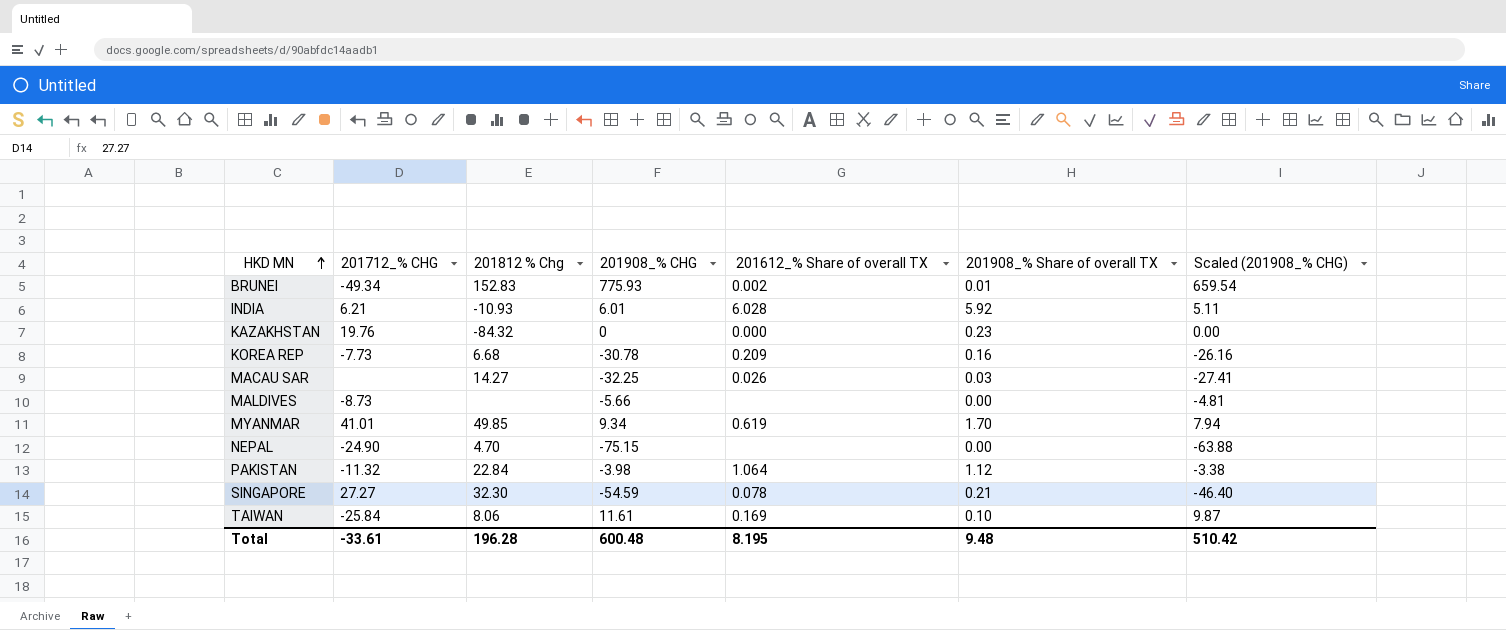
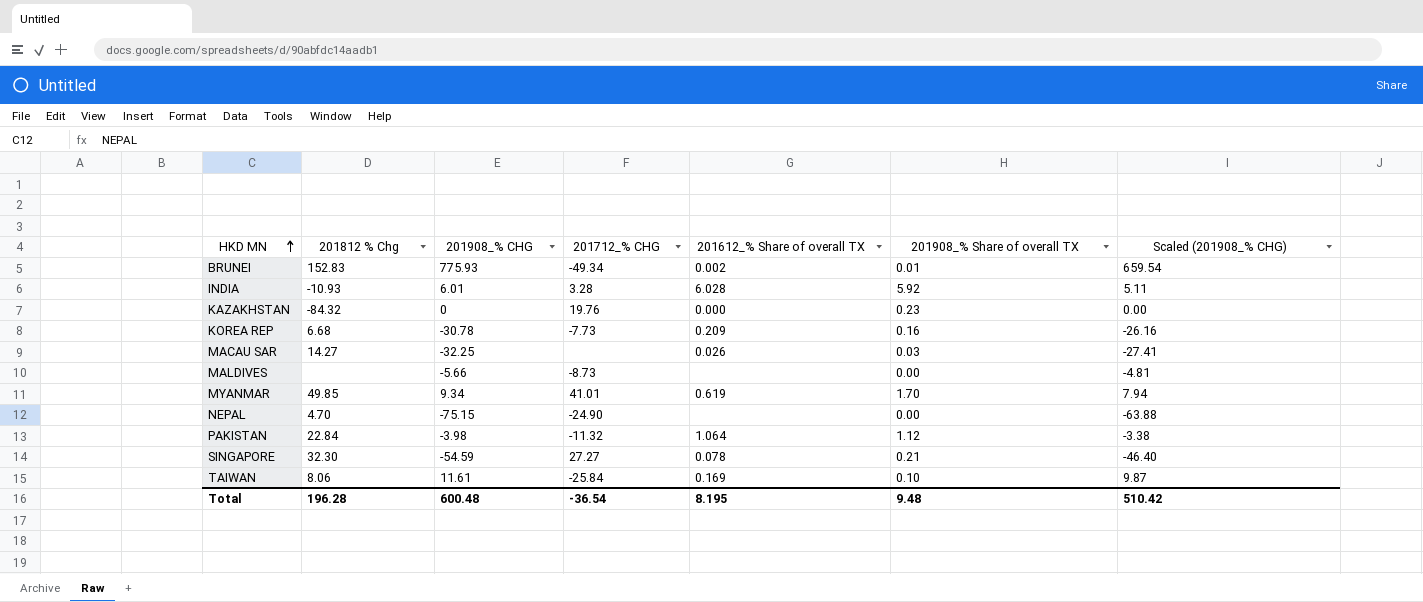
column 201712_% CHG | position: 2 -> 4
INDIA | 201712_% CHG: 6.21 -> 3.28
Total | 201712_% CHG: -33.61 -> -36.54

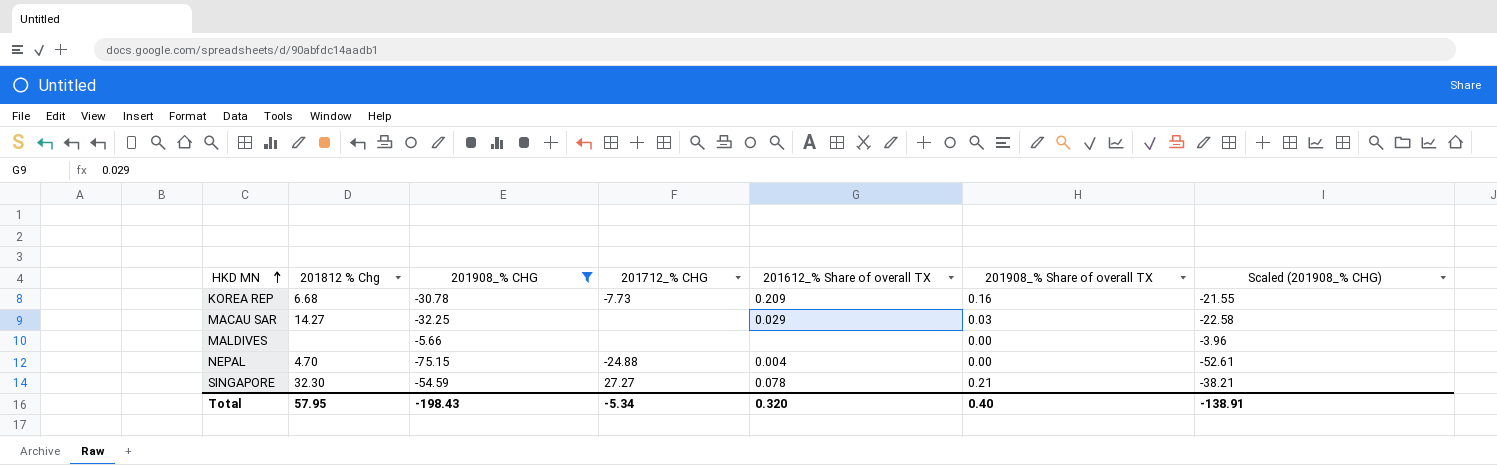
filter: none -> 201908_% CHG <= -5.66
column Scaled (201908_% CHG) | formula: [201908_% CHG] * 0.85 -> [201908_% CHG] * 0.7
MACAU SAR | 201612_% Share of overall TX: 0.026 -> 0.029
MALDIVES | 201712_% CHG: -8.73 -> none
NEPAL | 201712_% CHG: -24.90 -> -24.88
NEPAL | 201612_% Share of overall TX: none -> 0.004
Total | 201812 % Chg: 196.28 -> 57.95
Total | 201908_% CHG: 600.48 -> -198.43
Total | 201712_% CHG: -36.54 -> -5.34
Total | 201612_% Share of overall TX: 8.195 -> 0.320
Total | 201908_% Share of overall TX: 9.48 -> 0.40
Total | Scaled (201908_% CHG): 510.42 -> -138.91

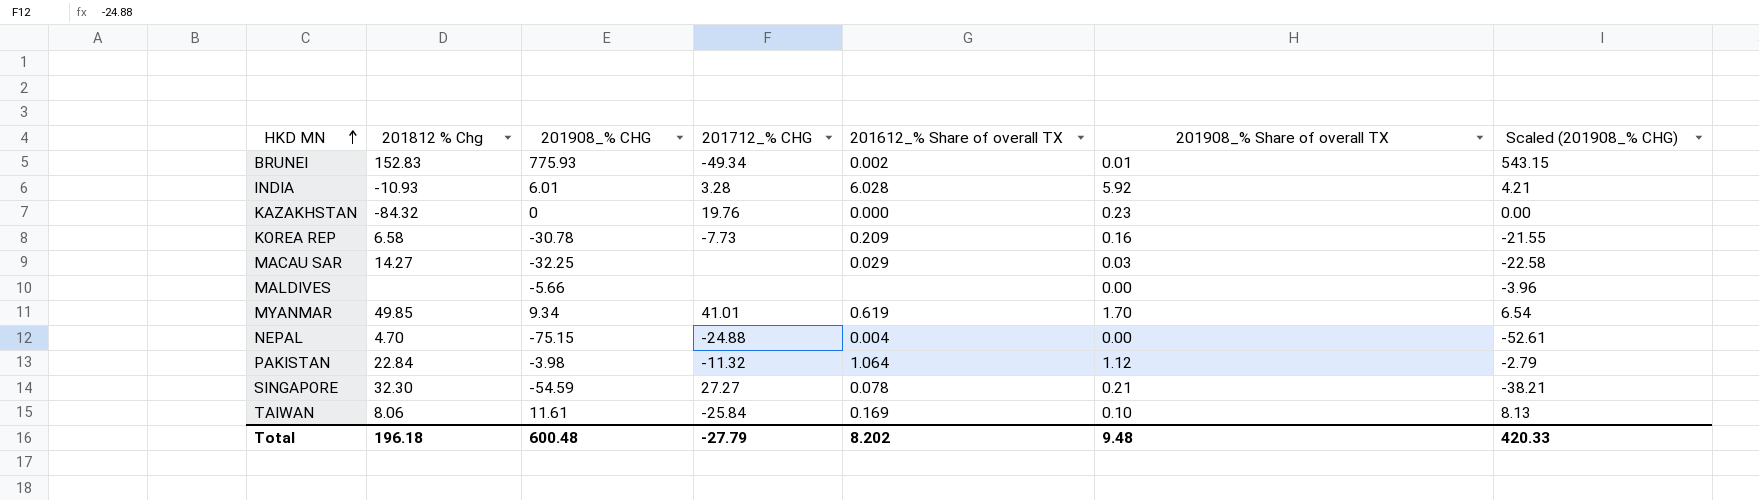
filter: 201908_% CHG <= -5.66 -> none
KOREA REP | 201812 % Chg: 6.68 -> 6.58
Total | 201812 % Chg: 57.95 -> 196.18
Total | 201908_% CHG: -198.43 -> 600.48
Total | 201712_% CHG: -5.34 -> -27.79
Total | 201612_% Share of overall TX: 0.320 -> 8.202
Total | 201908_% Share of overall TX: 0.40 -> 9.48
Total | Scaled (201908_% CHG): -138.91 -> 420.33

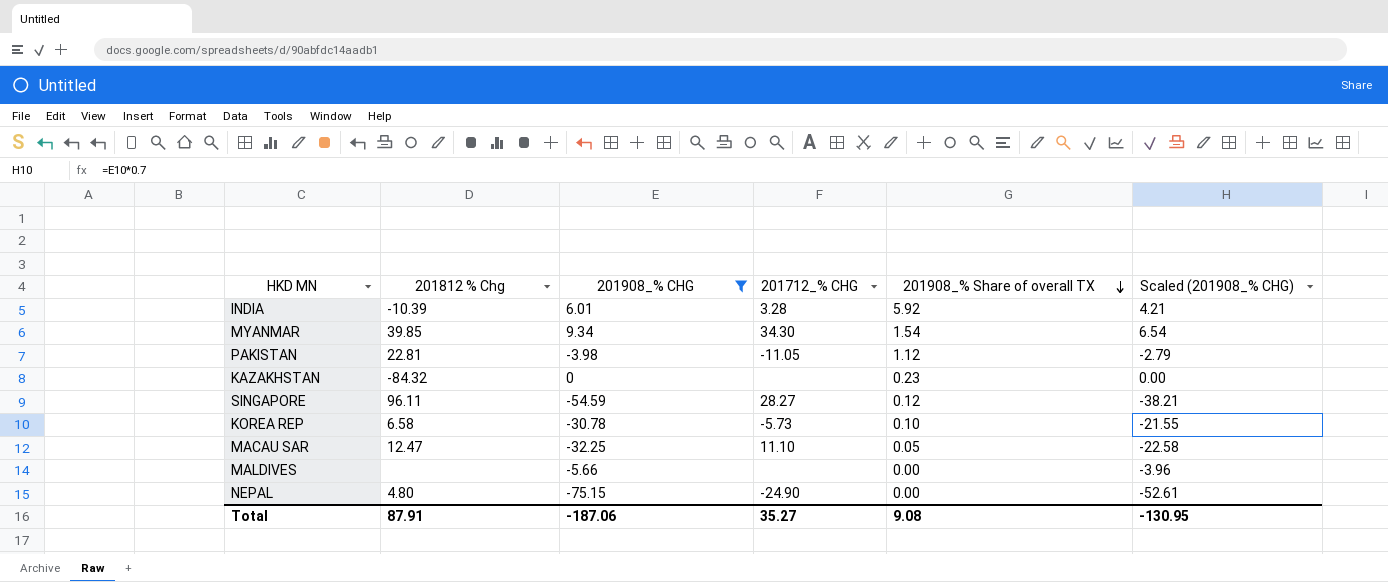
filter: none -> 201908_% CHG <= 9.34
row order: HKD MN ascending -> 201908_% Share of overall TX descending
column 201612_% Share of overall TX | position: 5 -> none
INDIA | 201812 % Chg: -10.93 -> -10.39
MYANMAR | 201812 % Chg: 49.85 -> 39.85
MYANMAR | 201712_% CHG: 41.01 -> 34.30
MYANMAR | 201908_% Share of overall TX: 1.70 -> 1.54
PAKISTAN | 201812 % Chg: 22.84 -> 22.81
PAKISTAN | 201712_% CHG: -11.32 -> -11.05
KAZAKHSTAN | 201712_% CHG: 19.76 -> none
SINGAPORE | 201812 % Chg: 32.30 -> 96.11
SINGAPORE | 201712_% CHG: 27.27 -> 28.27
SINGAPORE | 201908_% Share of overall TX: 0.21 -> 0.12
KOREA REP | 201712_% CHG: -7.73 -> -5.73
KOREA REP | 201908_% Share of overall TX: 0.16 -> 0.10
MACAU SAR | 201812 % Chg: 14.27 -> 12.47
MACAU SAR | 201712_% CHG: none -> 11.10
MACAU SAR | 201908_% Share of overall TX: 0.03 -> 0.05
NEPAL | 201812 % Chg: 4.70 -> 4.80
NEPAL | 201712_% CHG: -24.88 -> -24.90
Total | 201812 % Chg: 196.18 -> 87.91
Total | 201908_% CHG: 600.48 -> -187.06
Total | 201712_% CHG: -27.79 -> 35.27
Total | 201908_% Share of overall TX: 9.48 -> 9.08
Total | Scaled (201908_% CHG): 420.33 -> -130.95

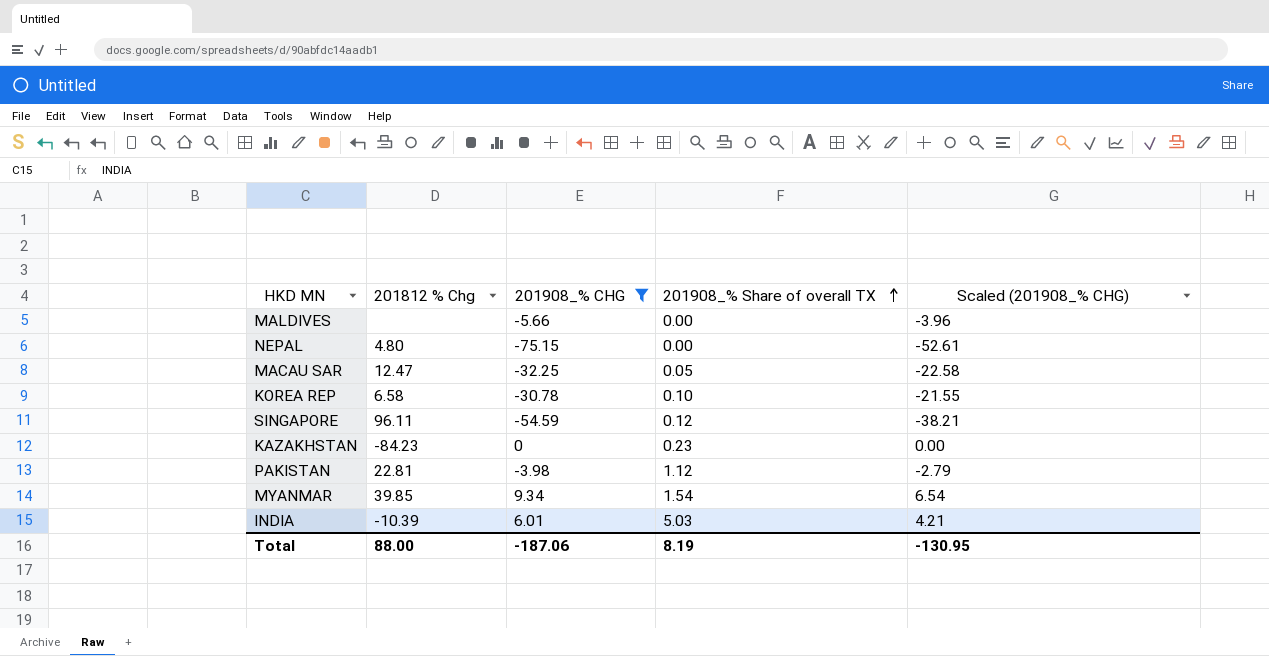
row order: 201908_% Share of overall TX descending -> 201908_% Share of overall TX ascending
column 201712_% CHG | position: 4 -> none
KAZAKHSTAN | 201812 % Chg: -84.32 -> -84.23
INDIA | 201908_% Share of overall TX: 5.92 -> 5.03
Total | 201812 % Chg: 87.91 -> 88.00
Total | 201908_% Share of overall TX: 9.08 -> 8.19

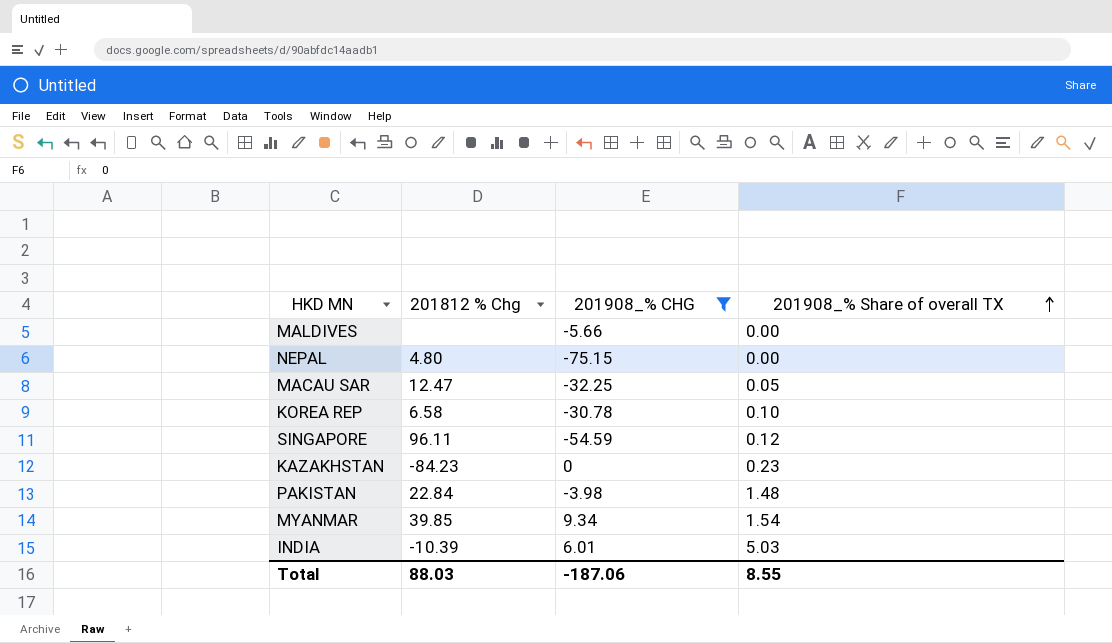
column Scaled (201908_% CHG) | formula: [201908_% CHG] * 0.7 -> none
PAKISTAN | 201812 % Chg: 22.81 -> 22.84
PAKISTAN | 201908_% Share of overall TX: 1.12 -> 1.48
Total | 201812 % Chg: 88.00 -> 88.03
Total | 201908_% Share of overall TX: 8.19 -> 8.55

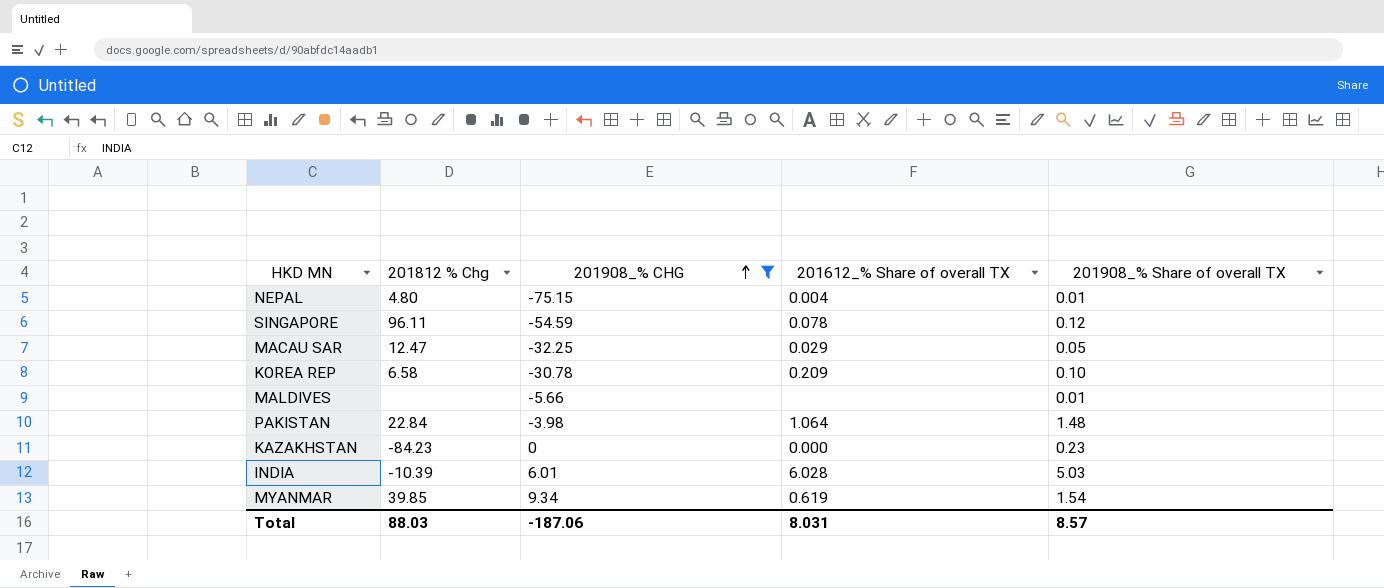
row order: 201908_% Share of overall TX ascending -> 201908_% CHG ascending
column 201612_% Share of overall TX | position: none -> 4
NEPAL | 201908_% Share of overall TX: 0.00 -> 0.01
MALDIVES | 201908_% Share of overall TX: 0.00 -> 0.01
Total | 201908_% Share of overall TX: 8.55 -> 8.57

